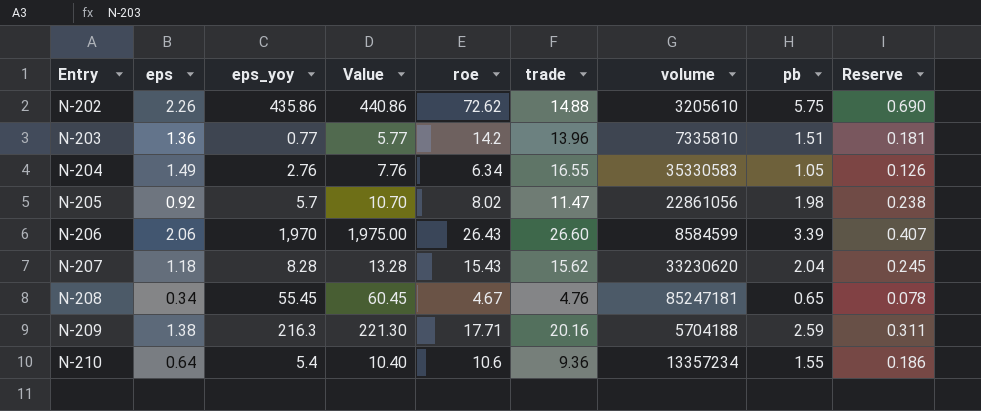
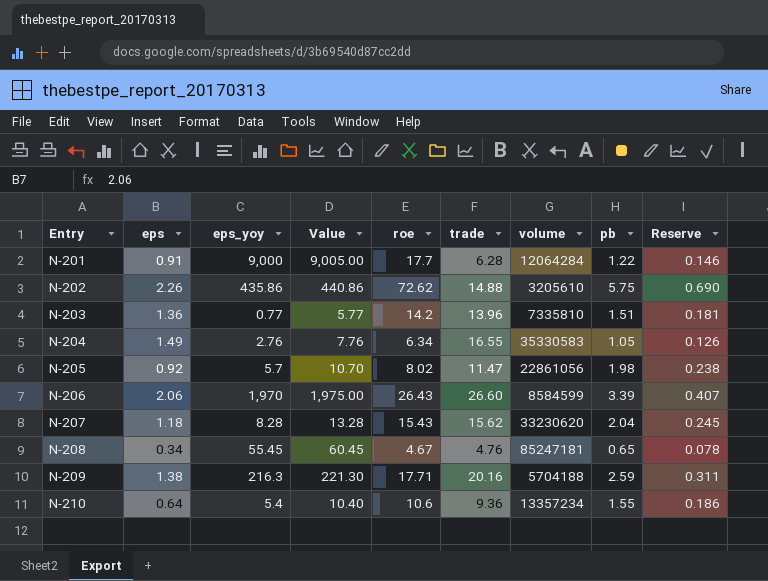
row N-201: none -> 0.91 | 9,000 | 9,005.00 | 17.7 | 6.28 | 12064284 | 1.22 | 0.146

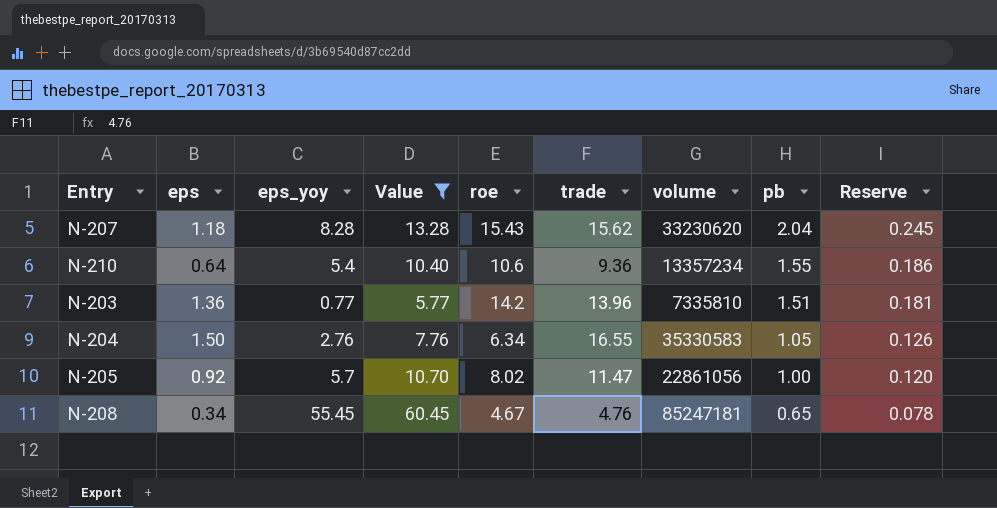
filter: none -> Value <= 60.45
row order: Entry ascending -> pb descending
N-204 | eps: 1.49 -> 1.50
N-205 | pb: 1.98 -> 1.00
N-205 | Reserve: 0.238 -> 0.120

